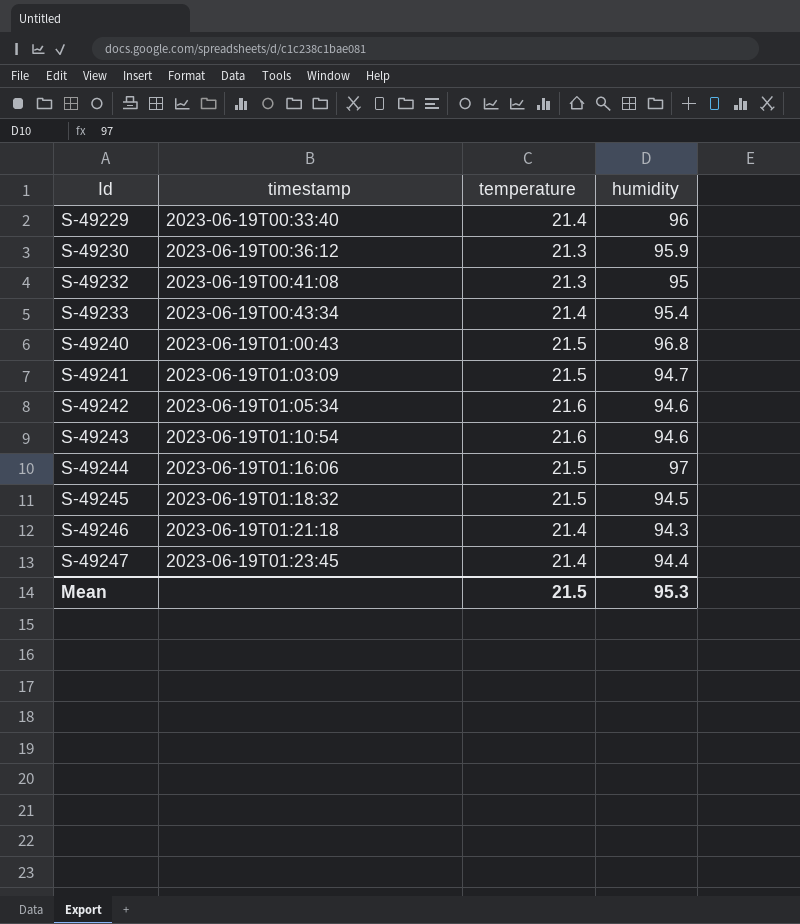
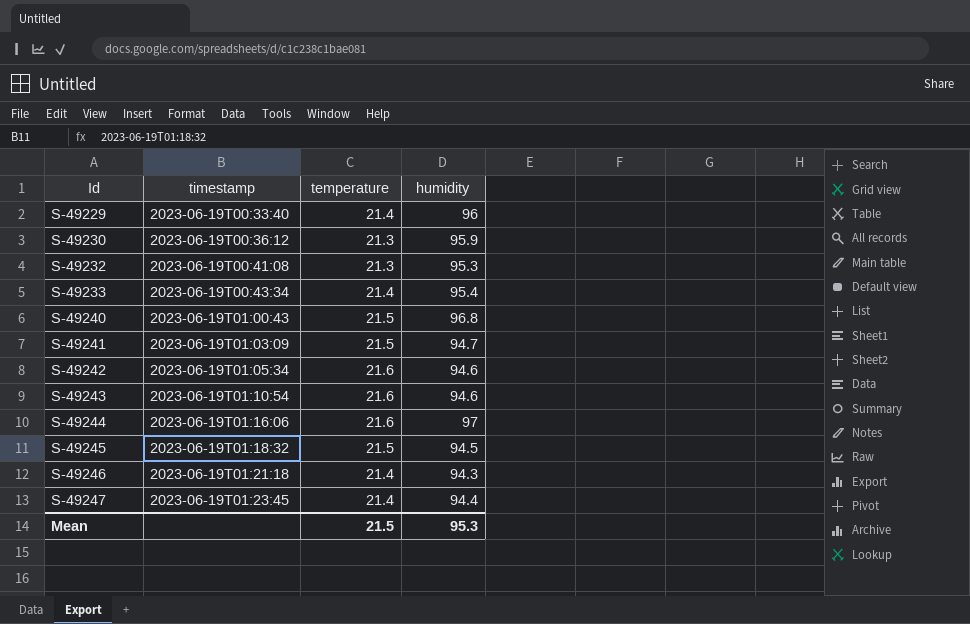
S-49232 | humidity: 95 -> 95.3
S-49244 | temperature: 21.5 -> 21.6

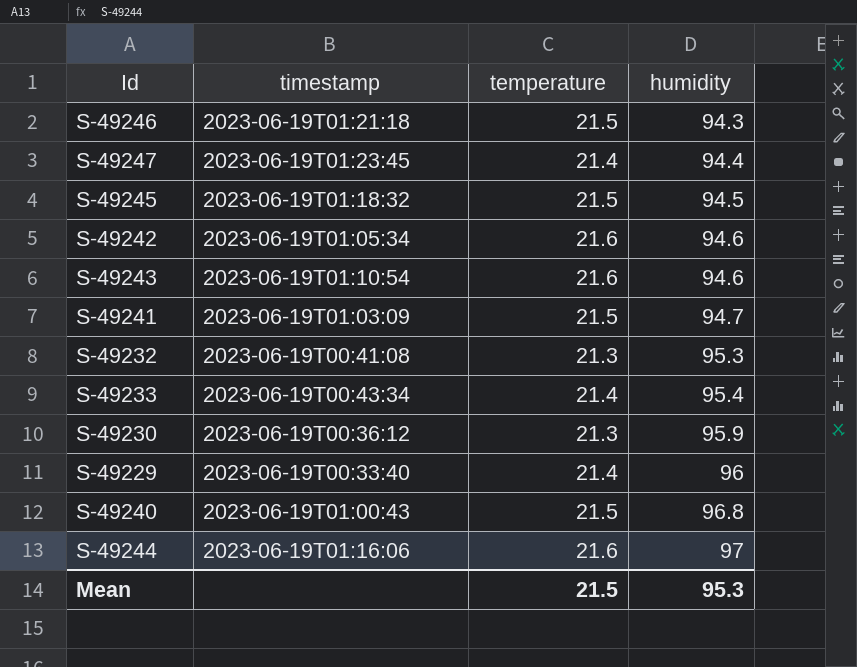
row order: Id ascending -> humidity ascending
S-49246 | temperature: 21.4 -> 21.5

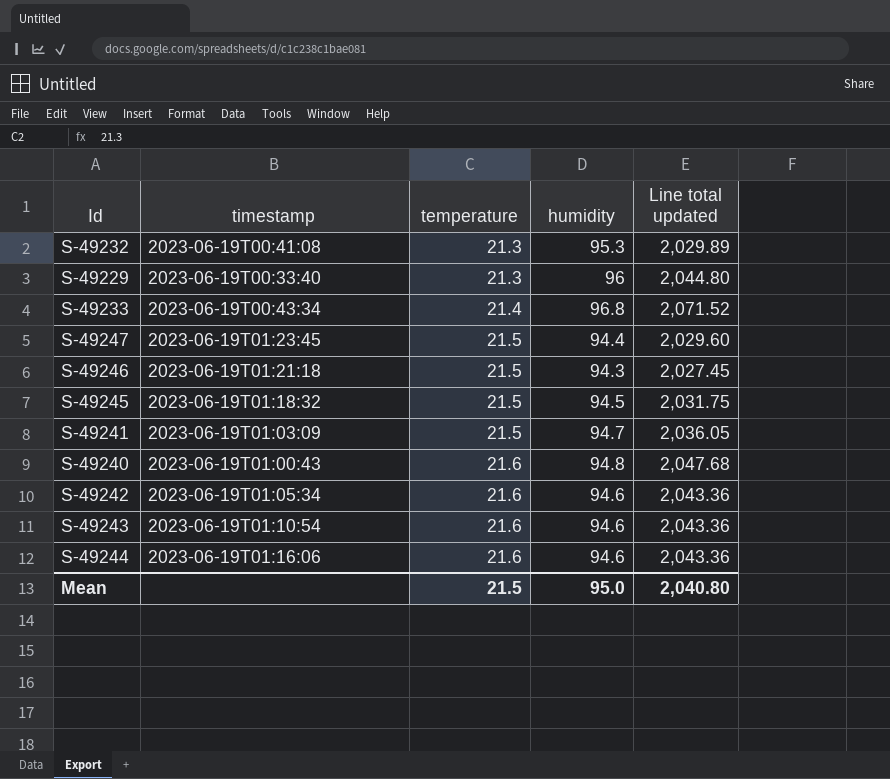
row order: humidity ascending -> temperature ascending
column Line total updated | formula: none -> [temperature] * [humidity]
row S-49230: 2023-06-19T00:36:12 | 21.3 | 95.9 -> none
S-49229 | temperature: 21.4 -> 21.3
S-49233 | humidity: 95.4 -> 96.8
S-49247 | temperature: 21.4 -> 21.5
S-49240 | temperature: 21.5 -> 21.6
S-49240 | humidity: 96.8 -> 94.8
S-49244 | humidity: 97 -> 94.6
Mean | humidity: 95.3 -> 95.0

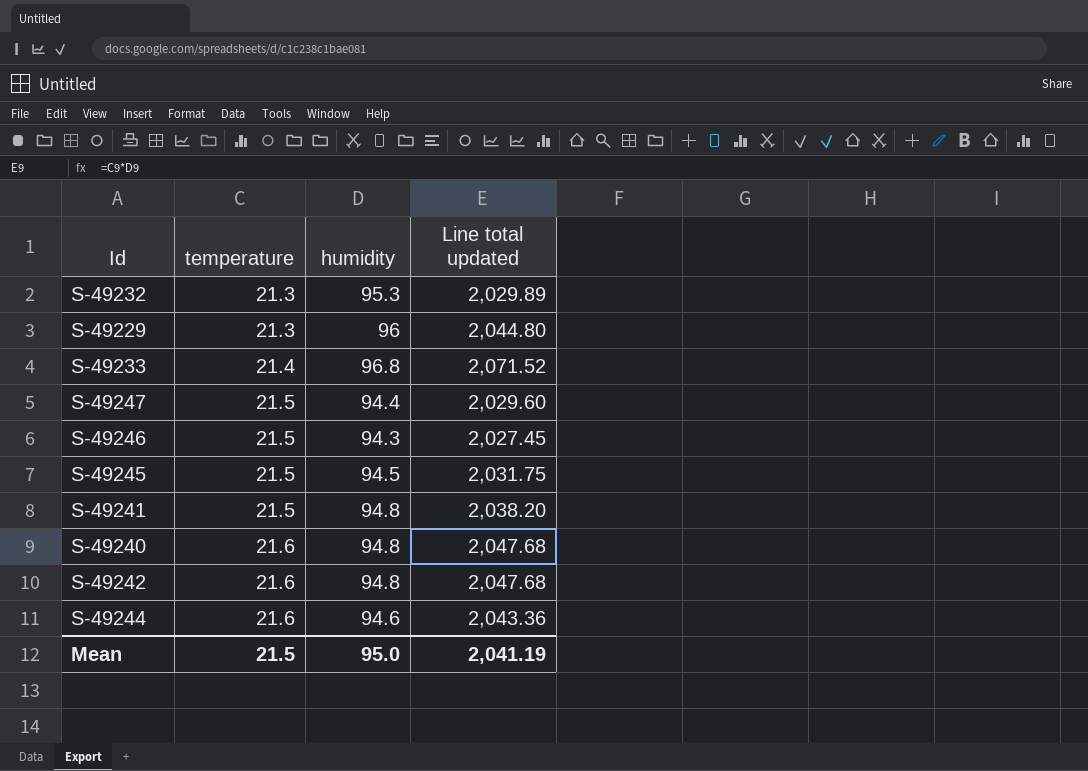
column timestamp | position: 2 -> none
row S-49243: 2023-06-19T01:10:54 | 21.6 | 94.6 | 2,043.36 -> none
S-49241 | humidity: 94.7 -> 94.8
S-49241 | Line total updated: 2,036.05 -> 2,038.20
S-49242 | humidity: 94.6 -> 94.8
S-49242 | Line total updated: 2,043.36 -> 2,047.68
Mean | Line total updated: 2,040.80 -> 2,041.19

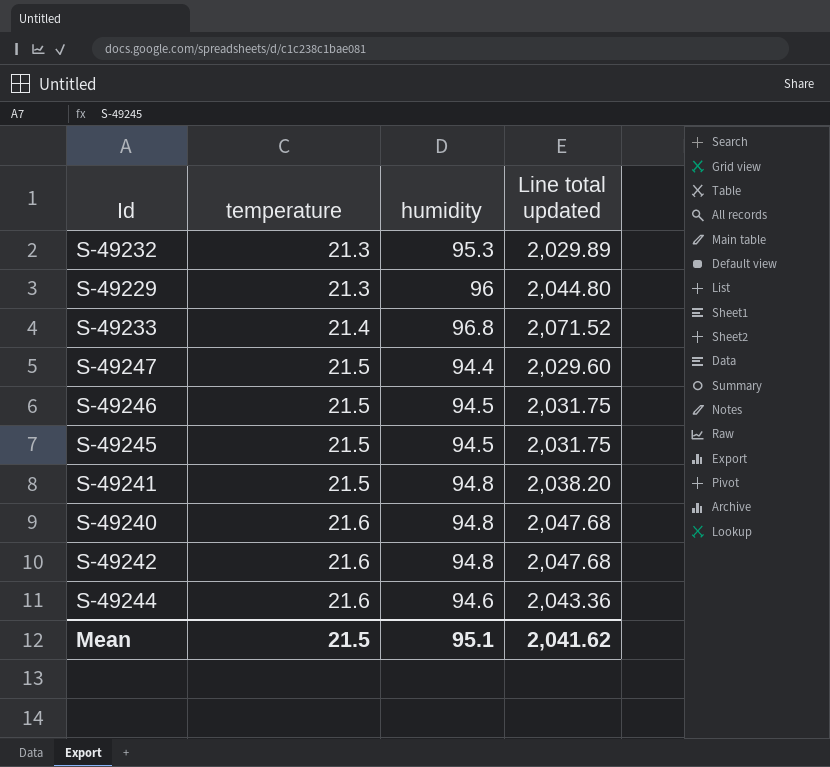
S-49246 | humidity: 94.3 -> 94.5
S-49246 | Line total updated: 2,027.45 -> 2,031.75
Mean | humidity: 95.0 -> 95.1
Mean | Line total updated: 2,041.19 -> 2,041.62

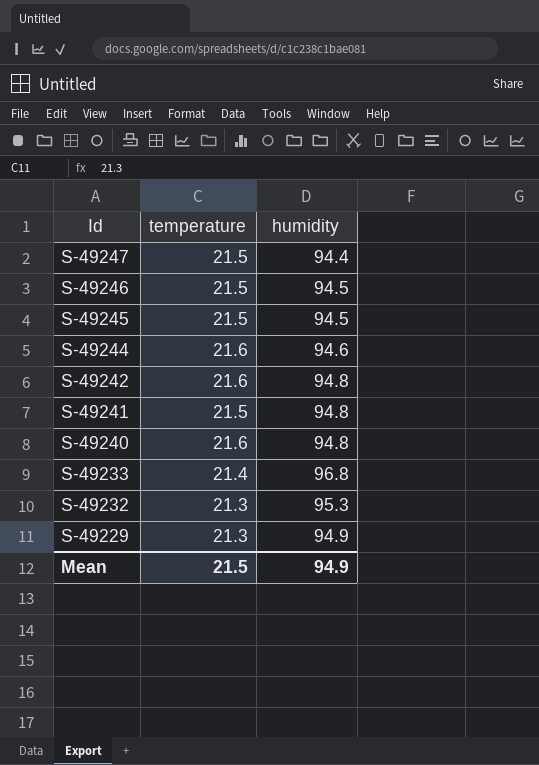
row order: temperature ascending -> Id descending
column Line total updated | formula: [temperature] * [humidity] -> none
S-49229 | humidity: 96 -> 94.9
Mean | humidity: 95.1 -> 94.9

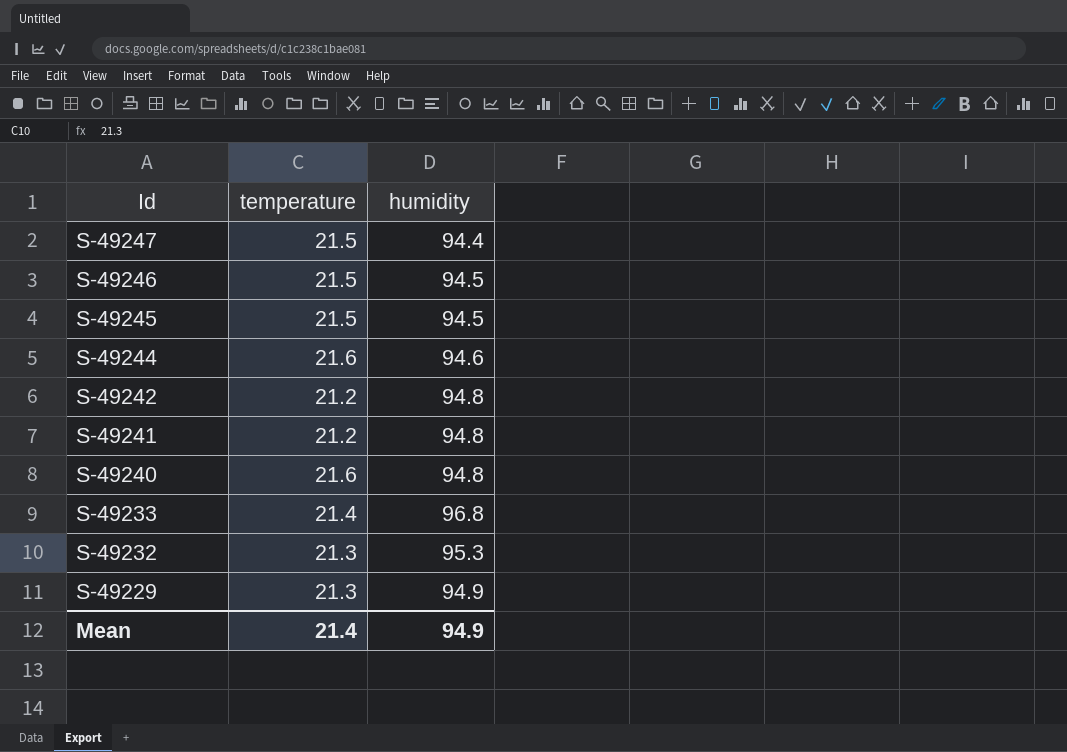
S-49242 | temperature: 21.6 -> 21.2
S-49241 | temperature: 21.5 -> 21.2
Mean | temperature: 21.5 -> 21.4

